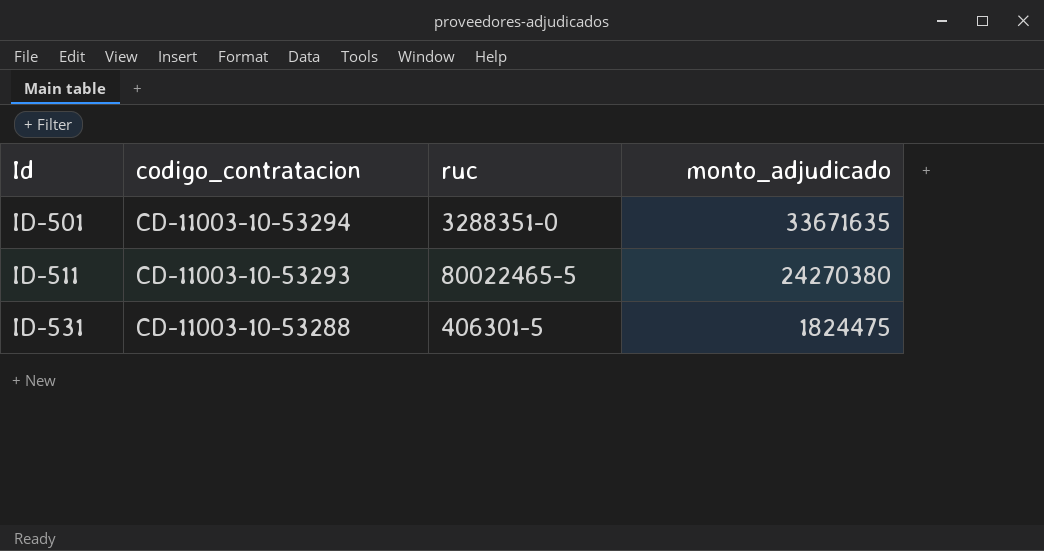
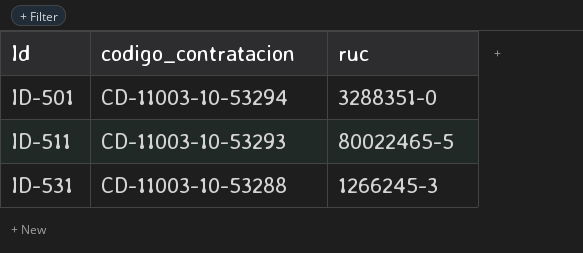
column monto_adjudicado | position: 4 -> none
ID-531 | ruc: 406301-5 -> 1266245-3

